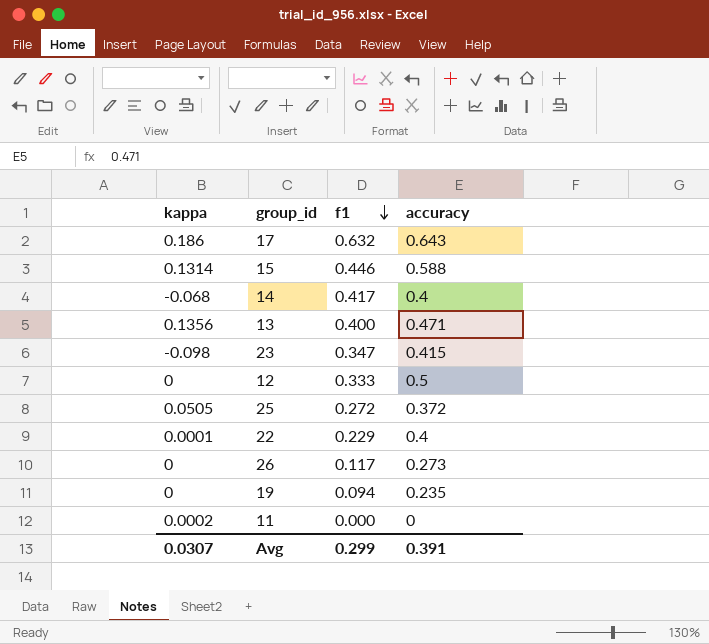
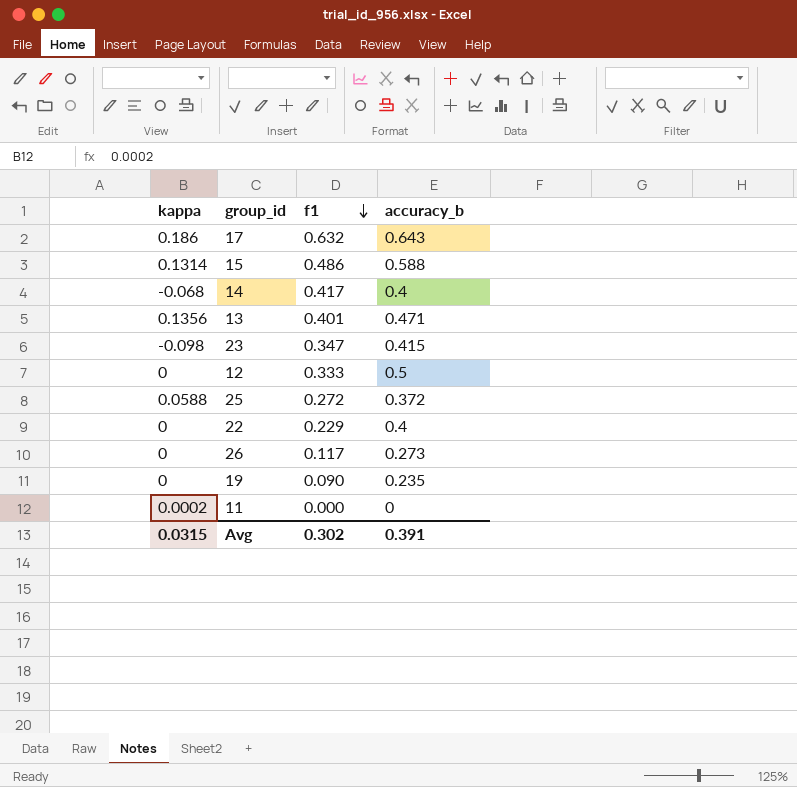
column name: accuracy -> accuracy_b
15 | f1: 0.446 -> 0.486
13 | f1: 0.400 -> 0.401
25 | kappa: 0.0505 -> 0.0588
22 | kappa: 0.0001 -> 0
19 | f1: 0.094 -> 0.090
Avg | kappa: 0.0307 -> 0.0315
Avg | f1: 0.299 -> 0.302

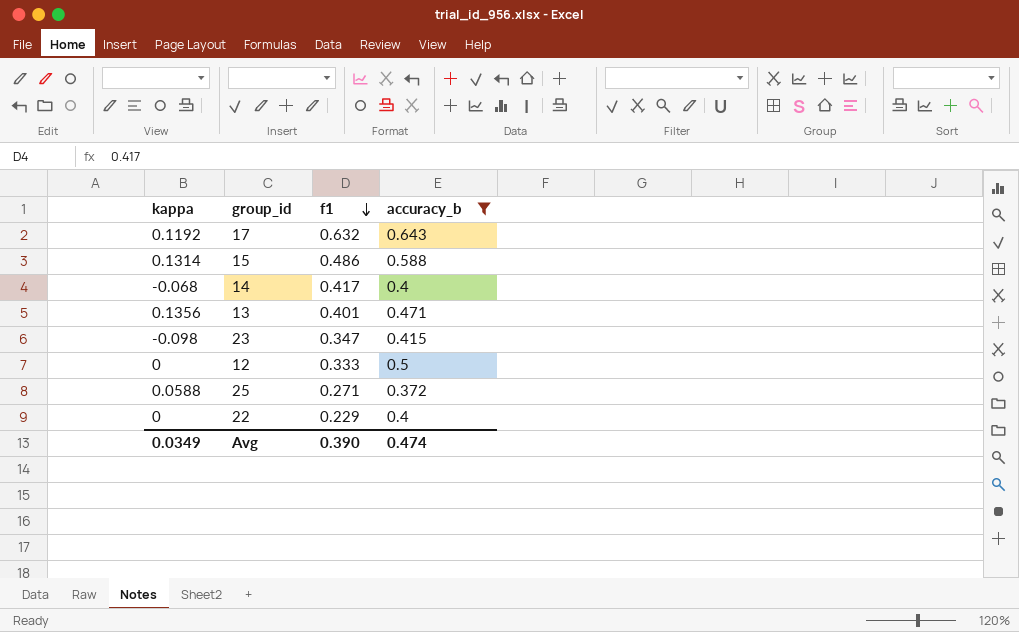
filter: none -> accuracy_b >= 0.372
17 | kappa: 0.186 -> 0.1192
25 | f1: 0.272 -> 0.271
Avg | kappa: 0.0315 -> 0.0349
Avg | f1: 0.302 -> 0.390
Avg | accuracy_b: 0.391 -> 0.474

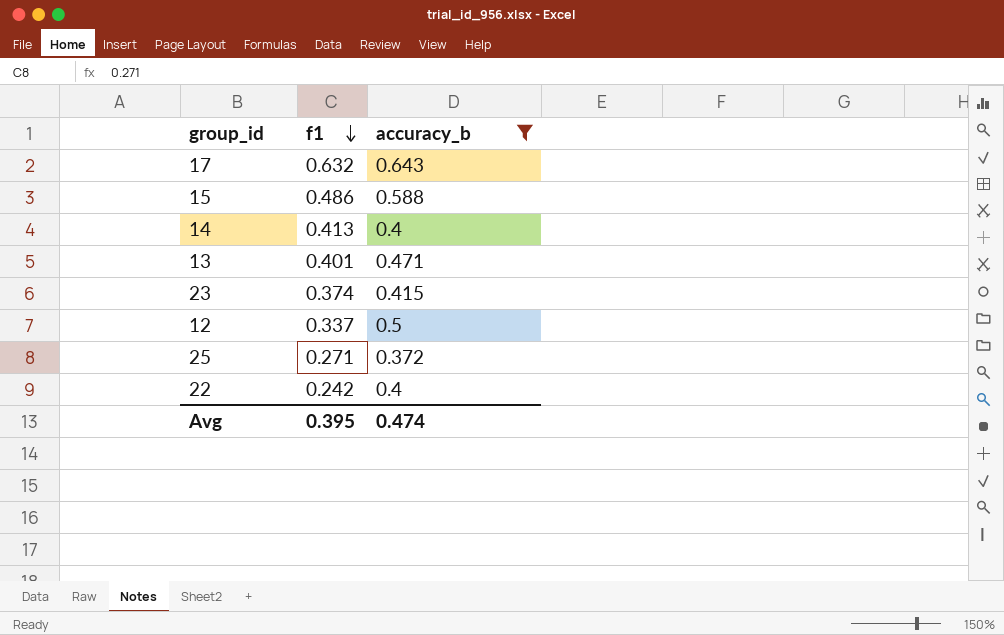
column kappa | position: 1 -> none
14 | f1: 0.417 -> 0.413
23 | f1: 0.347 -> 0.374
12 | f1: 0.333 -> 0.337
22 | f1: 0.229 -> 0.242
Avg | f1: 0.390 -> 0.395

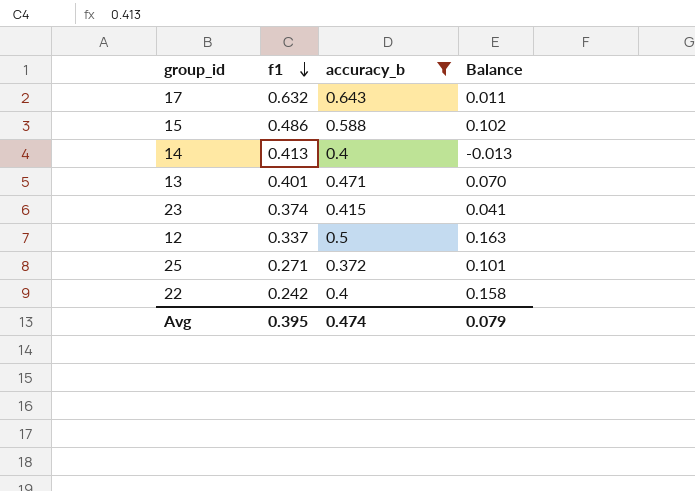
column Balance | formula: none -> [accuracy_b] - [f1]

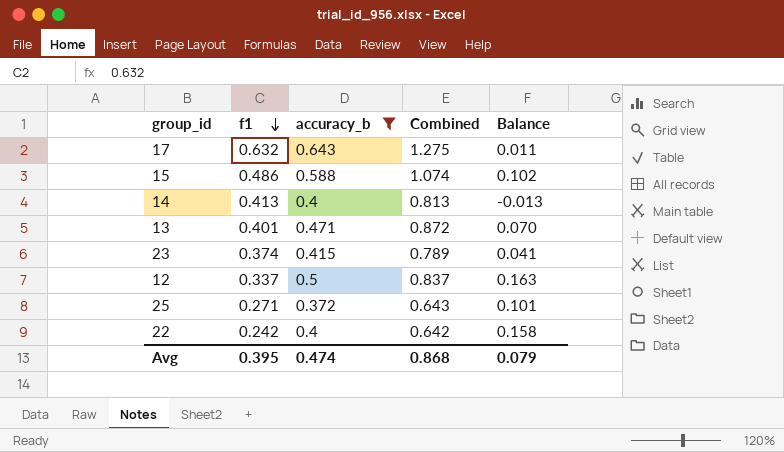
column Combined | formula: none -> [f1] + [accuracy_b]

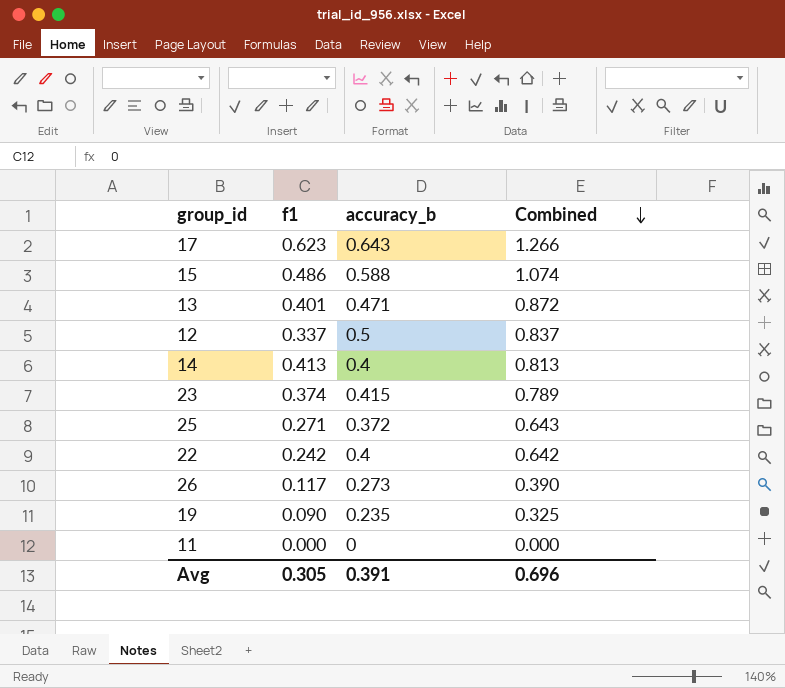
filter: accuracy_b >= 0.372 -> none
row order: f1 descending -> Combined descending
column Balance | formula: [accuracy_b] - [f1] -> none
17 | f1: 0.632 -> 0.623
17 | Combined: 1.275 -> 1.266
Avg | f1: 0.395 -> 0.305
Avg | accuracy_b: 0.474 -> 0.391
Avg | Combined: 0.868 -> 0.696

